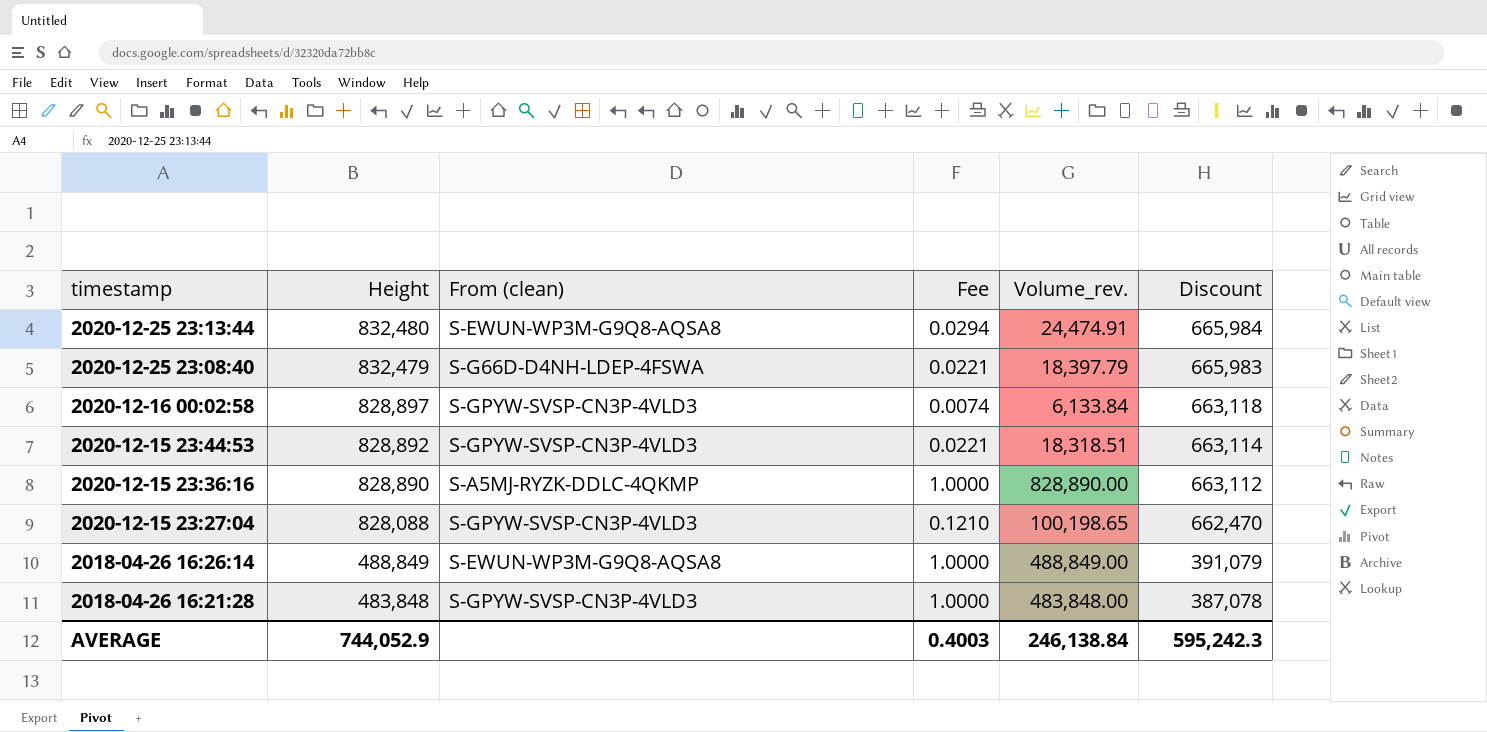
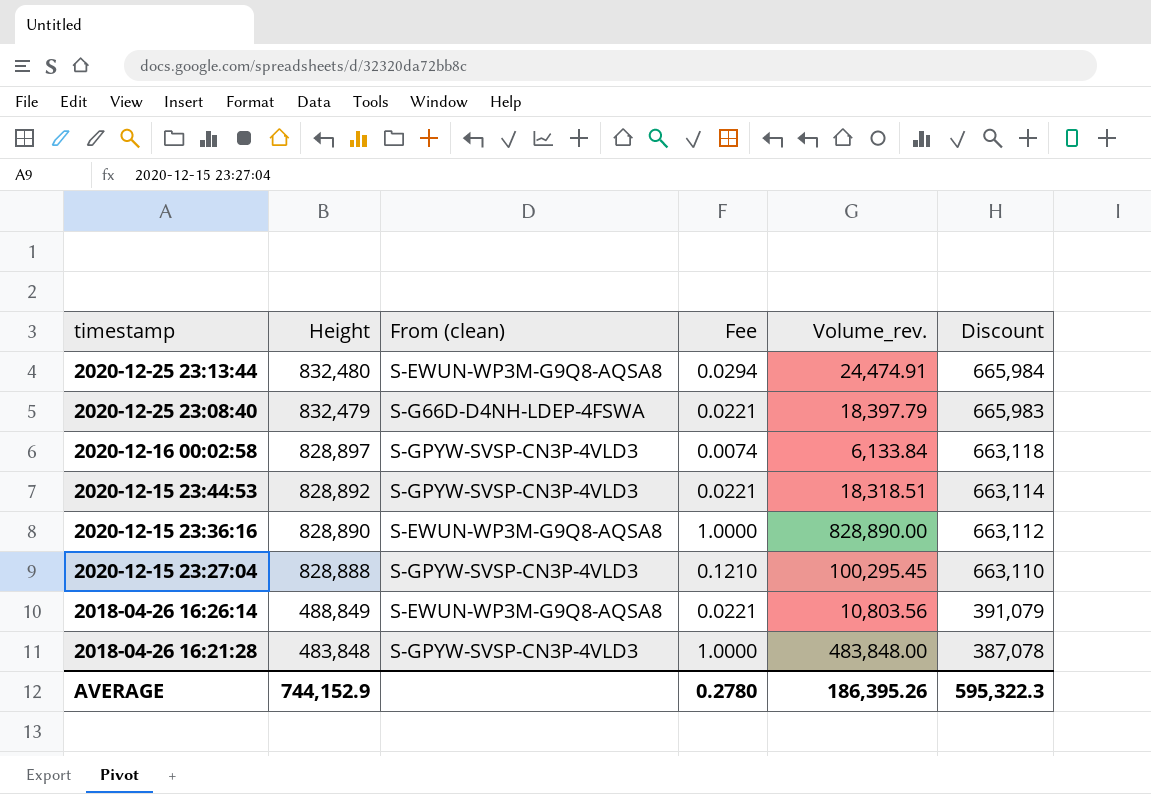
2020-12-15 23:36:16 | From (clean): S-A5MJ-RYZK-DDLC-4QKMP -> S-EWUN-WP3M-G9Q8-AQSA8
2020-12-15 23:27:04 | Height: 828,088 -> 828,888
2020-12-15 23:27:04 | Volume_rev.: 100,198.65 -> 100,295.45
2020-12-15 23:27:04 | Discount: 662,470 -> 663,110
2018-04-26 16:26:14 | Fee: 1.0000 -> 0.0221
2018-04-26 16:26:14 | Volume_rev.: 488,849.00 -> 10,803.56
AVERAGE | Height: 744,052.9 -> 744,152.9
AVERAGE | Fee: 0.4003 -> 0.2780
AVERAGE | Volume_rev.: 246,138.84 -> 186,395.26
AVERAGE | Discount: 595,242.3 -> 595,322.3

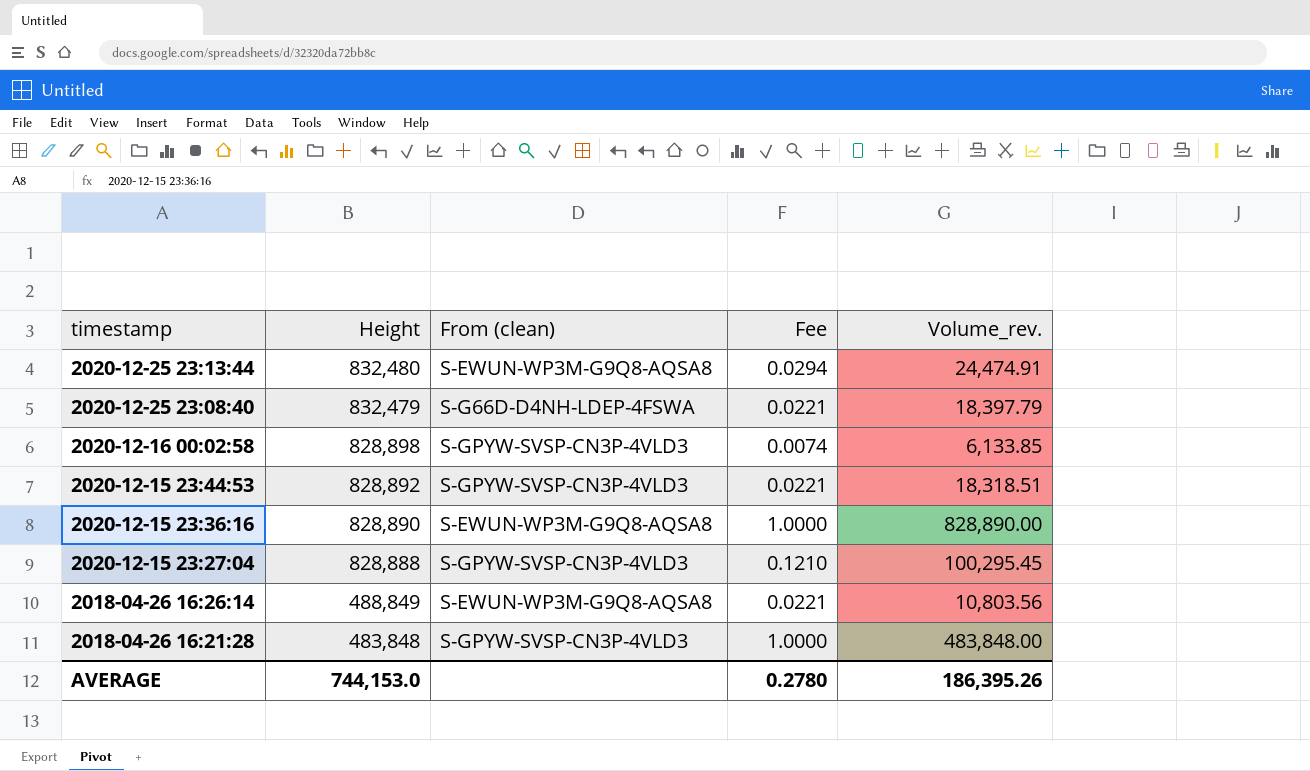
column Discount | formula: [Height] * 0.8 -> none
2020-12-16 00:02:58 | Height: 828,897 -> 828,898
2020-12-16 00:02:58 | Volume_rev.: 6,133.84 -> 6,133.85
AVERAGE | Height: 744,152.9 -> 744,153.0

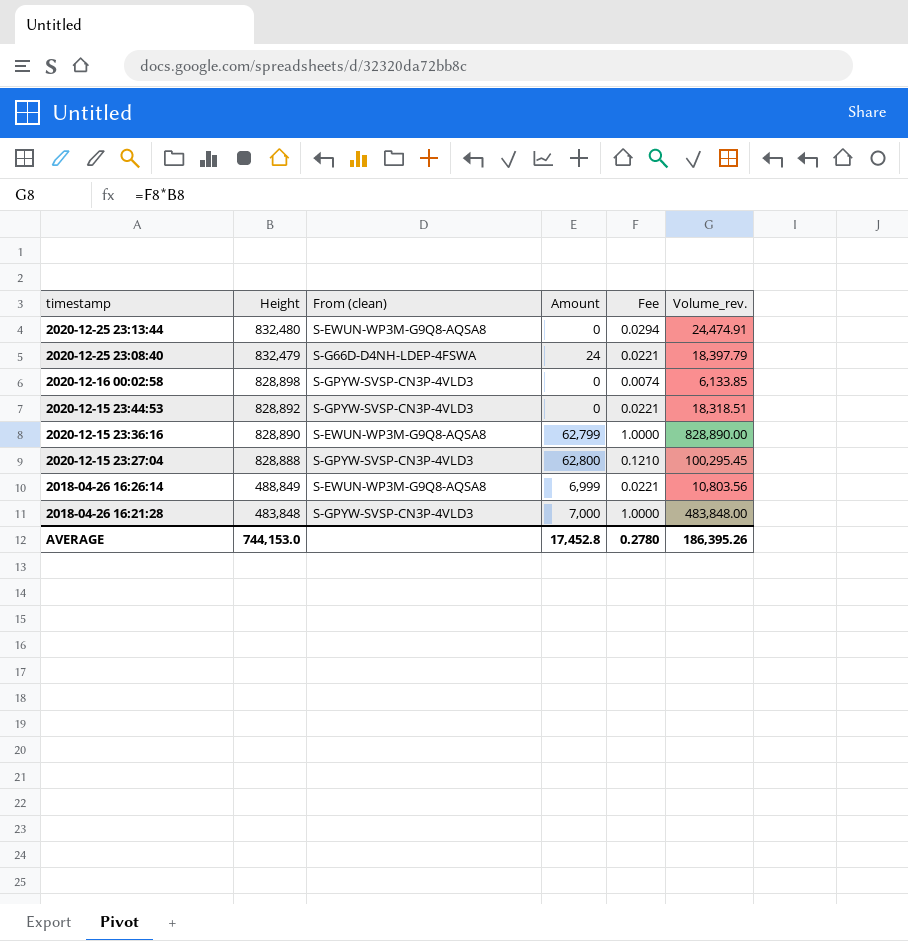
column Amount | position: none -> 4

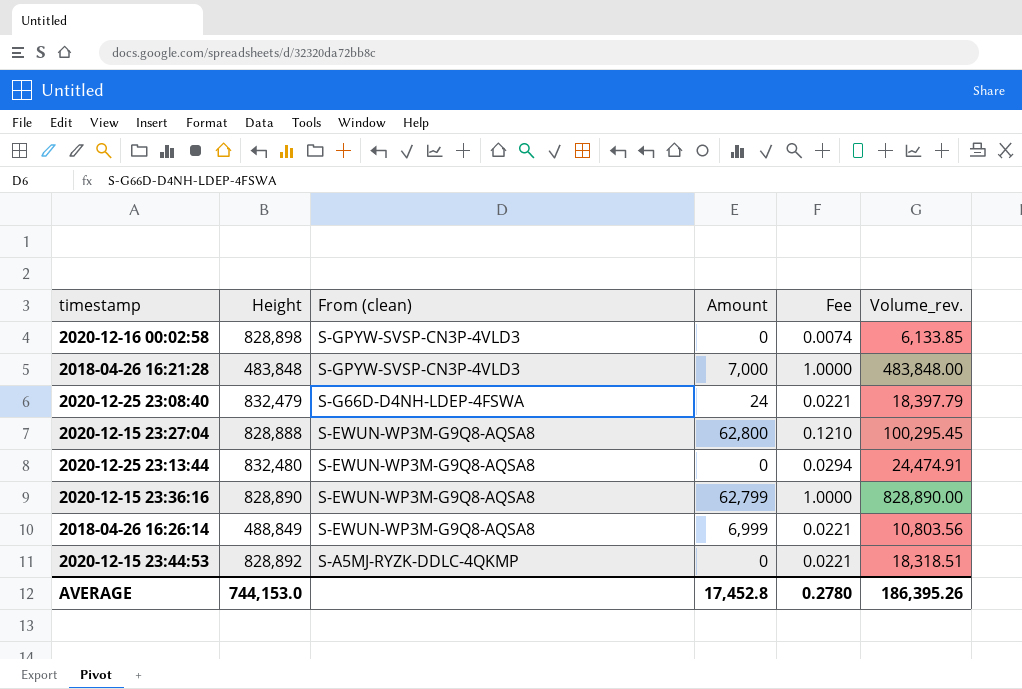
row order: timestamp descending -> From (clean) descending
2020-12-15 23:27:04 | From (clean): S-GPYW-SVSP-CN3P-4VLD3 -> S-EWUN-WP3M-G9Q8-AQSA8
2020-12-15 23:44:53 | From (clean): S-GPYW-SVSP-CN3P-4VLD3 -> S-A5MJ-RYZK-DDLC-4QKMP

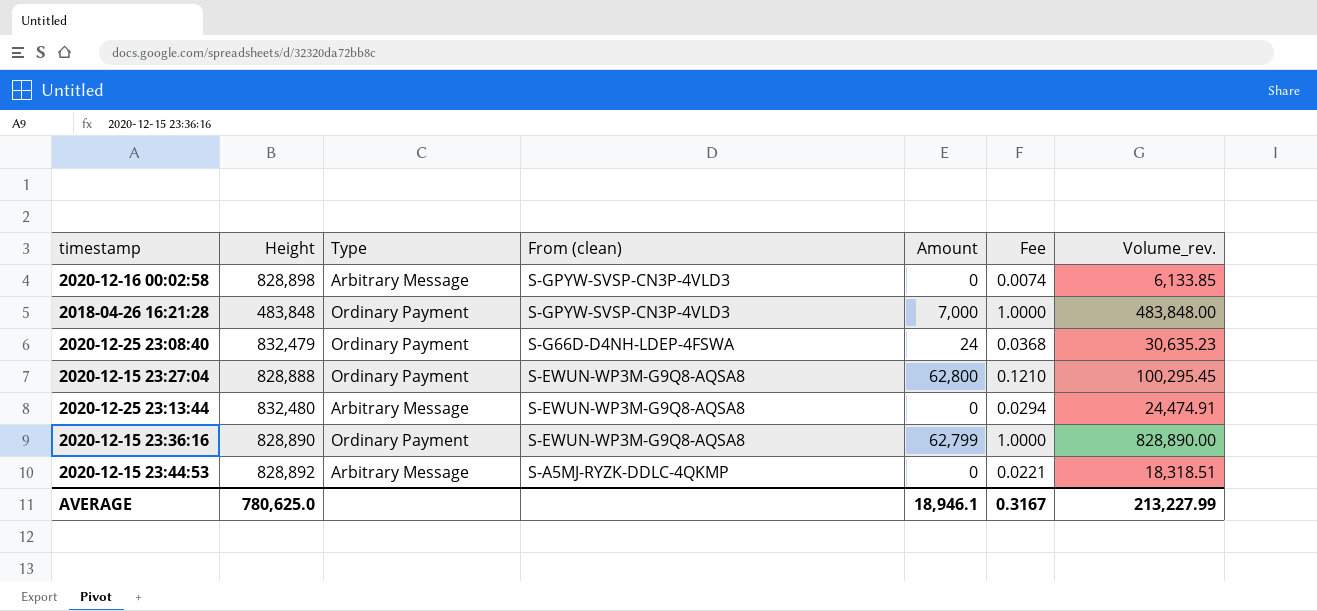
column Type | position: none -> 3
row 2018-04-26 16:26:14: 488,849 | S-EWUN-WP3M-G9Q8-AQSA8 | 6,999 | 0.0221 | 10,803.56 -> none
2020-12-25 23:08:40 | Fee: 0.0221 -> 0.0368
2020-12-25 23:08:40 | Volume_rev.: 18,397.79 -> 30,635.23
AVERAGE | Height: 744,153.0 -> 780,625.0
AVERAGE | Amount: 17,452.8 -> 18,946.1
AVERAGE | Fee: 0.2780 -> 0.3167
AVERAGE | Volume_rev.: 186,395.26 -> 213,227.99

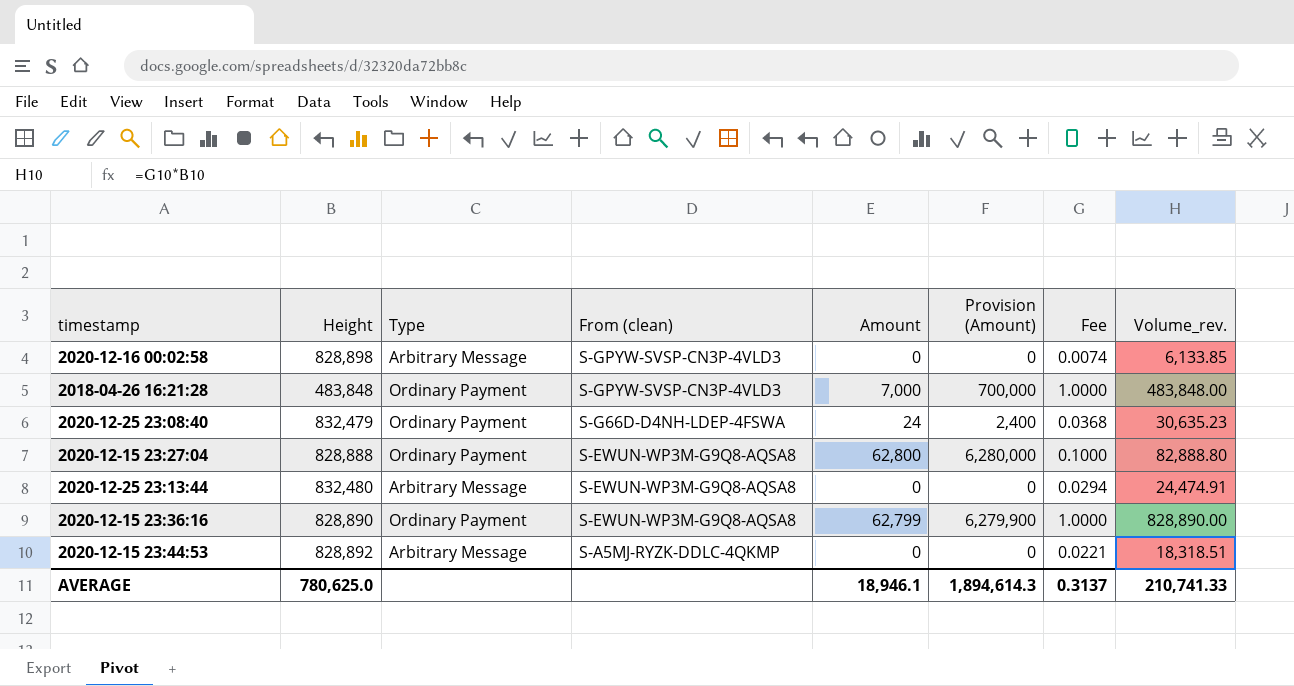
column Provision (Amount) | formula: none -> [Amount] * 100
2020-12-15 23:27:04 | Fee: 0.1210 -> 0.1000
2020-12-15 23:27:04 | Volume_rev.: 100,295.45 -> 82,888.80
AVERAGE | Fee: 0.3167 -> 0.3137
AVERAGE | Volume_rev.: 213,227.99 -> 210,741.33

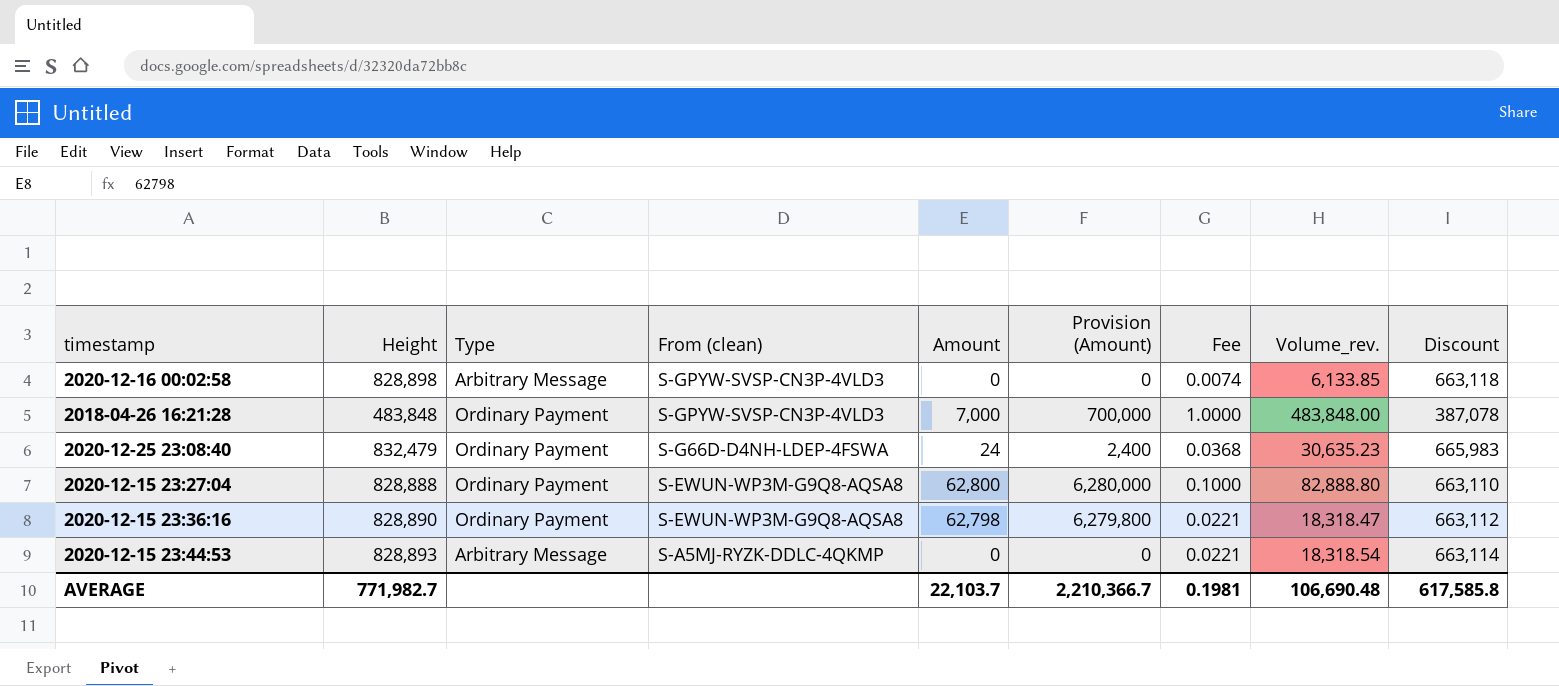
column Discount | formula: none -> [Height] * 0.8
row 2020-12-25 23:13:44: 832,480 | Arbitrary Message | S-EWUN-WP3M-G9Q8-AQSA8 | 0 | 0 | 0.0294 | 24,474.91 -> none
2020-12-15 23:36:16 | Amount: 62,799 -> 62,798
2020-12-15 23:36:16 | Provision (Amount): 6,279,900 -> 6,279,800
2020-12-15 23:36:16 | Fee: 1.0000 -> 0.0221
2020-12-15 23:36:16 | Volume_rev.: 828,890.00 -> 18,318.47
2020-12-15 23:44:53 | Height: 828,892 -> 828,893
2020-12-15 23:44:53 | Volume_rev.: 18,318.51 -> 18,318.54
AVERAGE | Height: 780,625.0 -> 771,982.7
AVERAGE | Amount: 18,946.1 -> 22,103.7
AVERAGE | Provision (Amount): 1,894,614.3 -> 2,210,366.7
AVERAGE | Fee: 0.3137 -> 0.1981
AVERAGE | Volume_rev.: 210,741.33 -> 106,690.48

